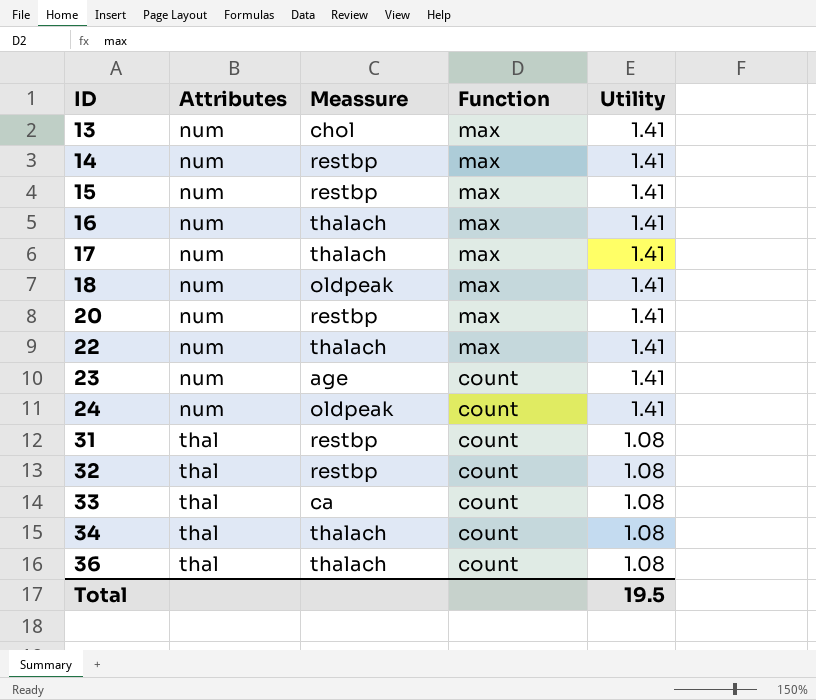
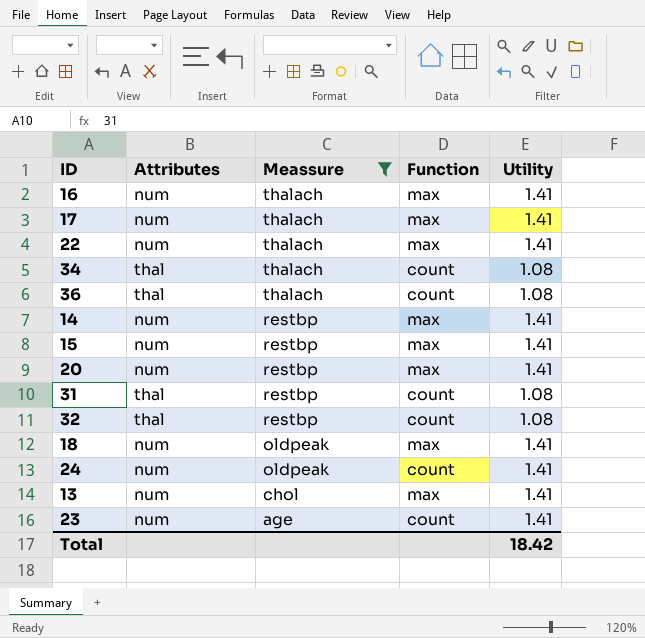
filter: none -> Meassure != ca
row order: ID ascending -> Meassure descending
Total | Utility: 19.5 -> 18.42

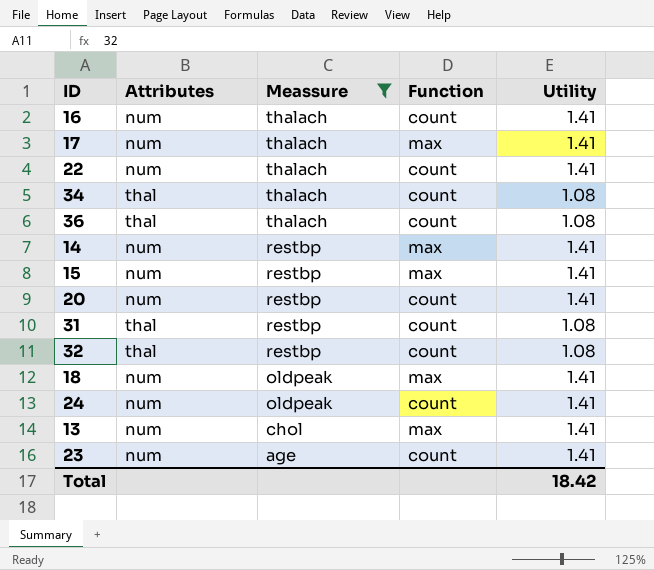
16 | Function: max -> count
22 | Function: max -> count
20 | Function: max -> count

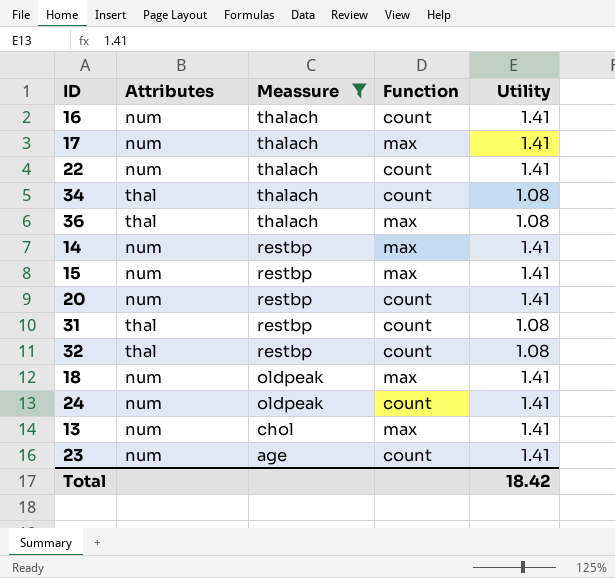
36 | Function: count -> max

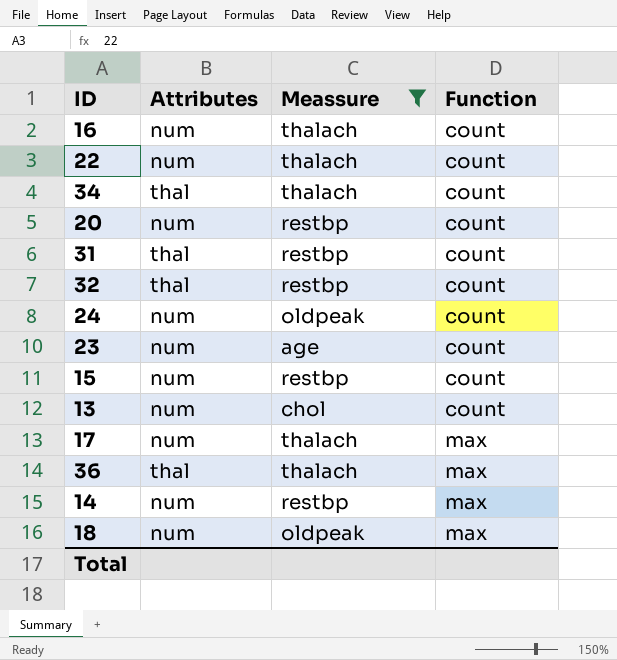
row order: Meassure descending -> Function ascending
column Utility | position: 5 -> none
15 | Function: max -> count
13 | Function: max -> count

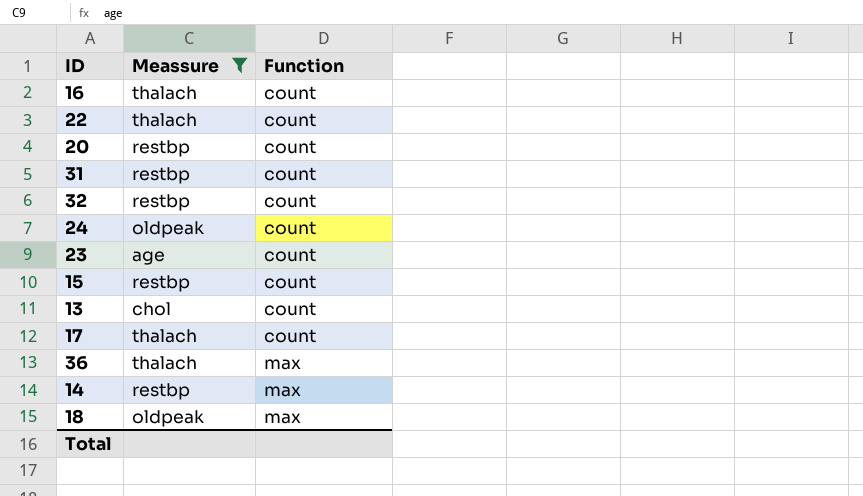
column Attributes | position: 2 -> none
row 34: thal | thalach | count -> none
17 | Function: max -> count

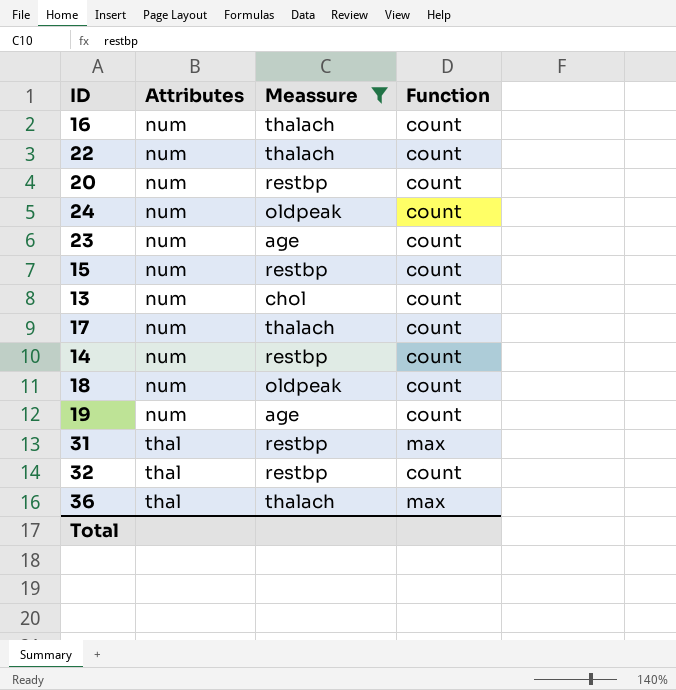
row order: Function ascending -> Attributes ascending
column Attributes | position: none -> 2
14 | Function: max -> count
18 | Function: max -> count
row 19: none -> num | age | count
31 | Function: count -> max

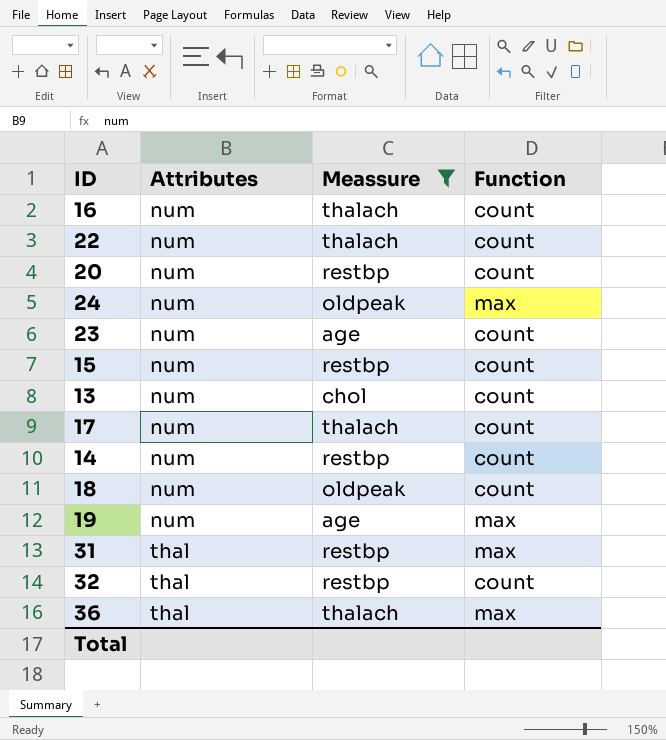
24 | Function: count -> max
19 | Function: count -> max

